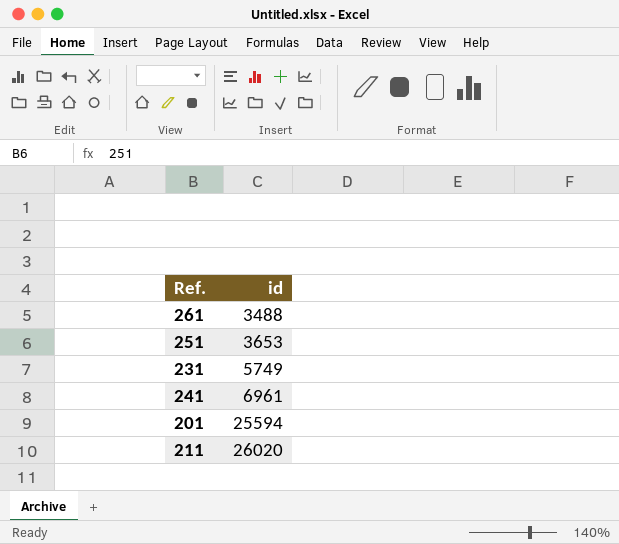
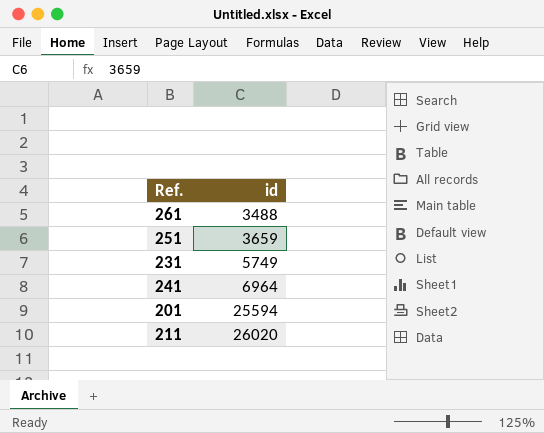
251 | id: 3653 -> 3659
241 | id: 6961 -> 6964

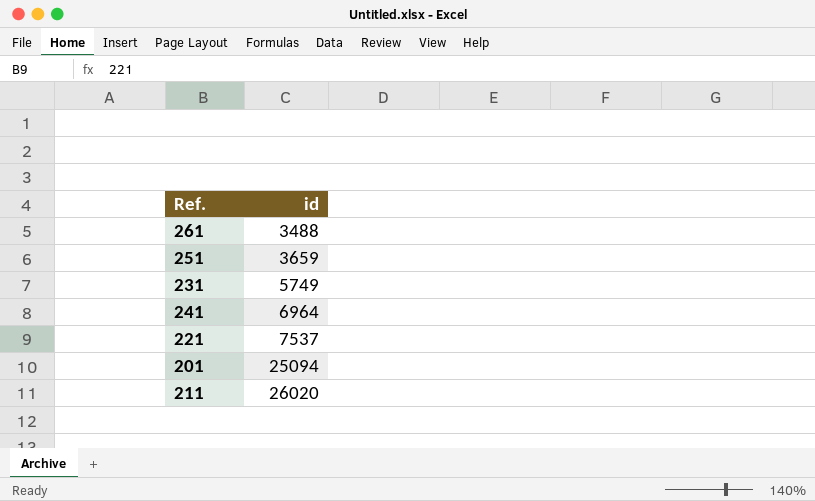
row 221: none -> 7537
201 | id: 25594 -> 25094

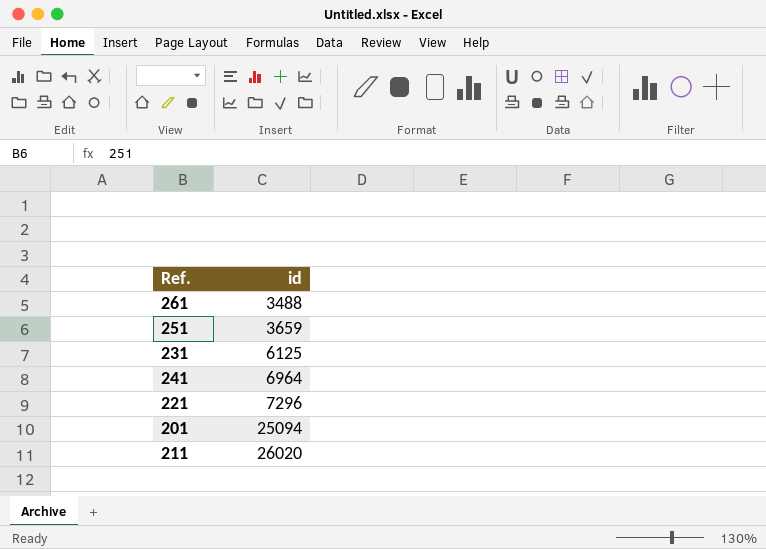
231 | id: 5749 -> 6125
221 | id: 7537 -> 7296

